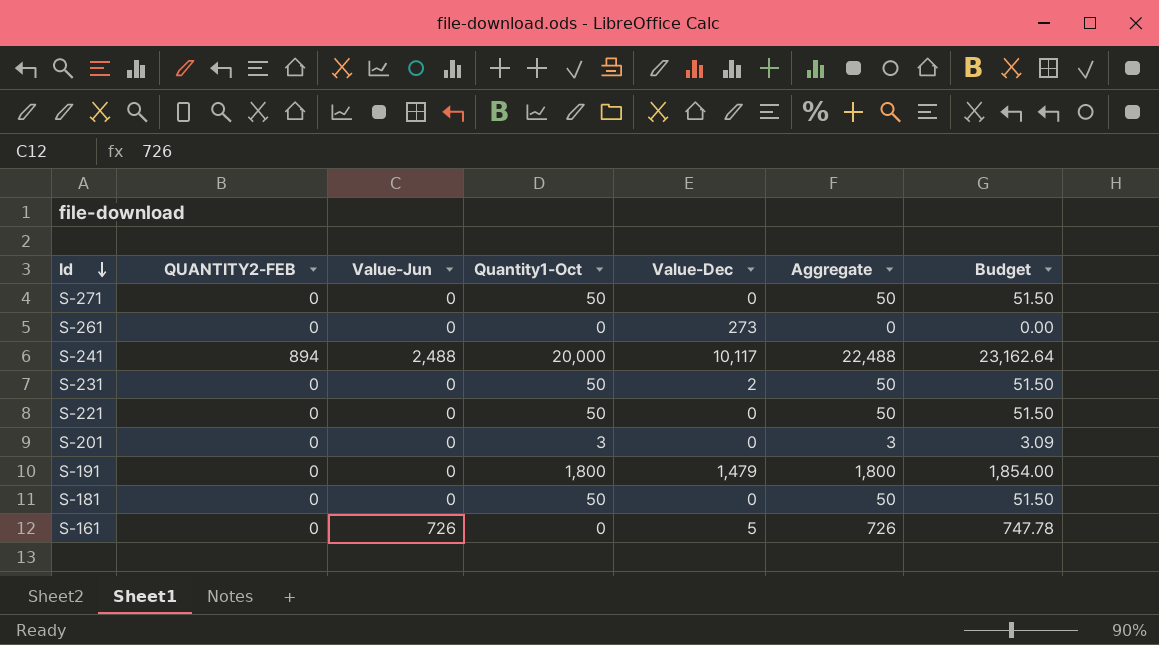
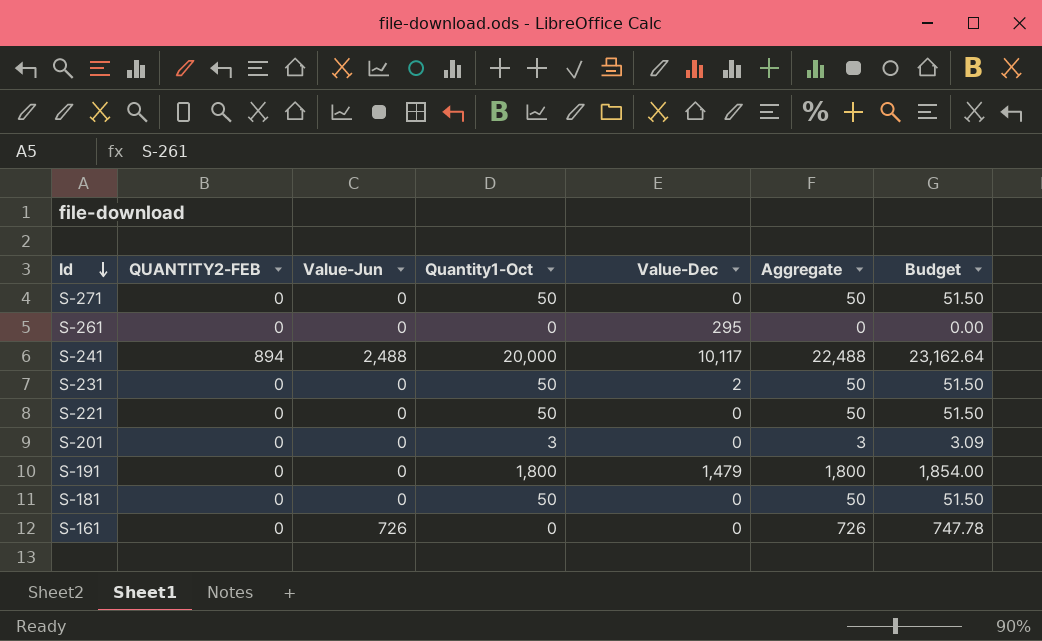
S-261 | Value-Dec: 273 -> 295
S-161 | Value-Dec: 5 -> 0

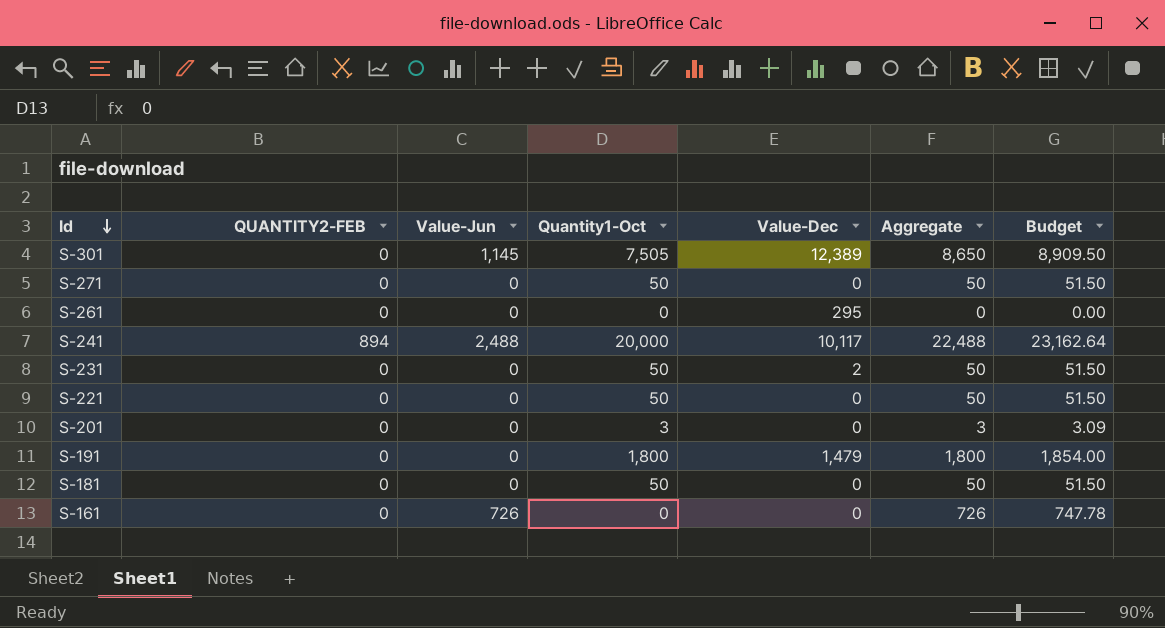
row S-301: none -> 0 | 1,145 | 7,505 | 12,389 | 8,650 | 8,909.50

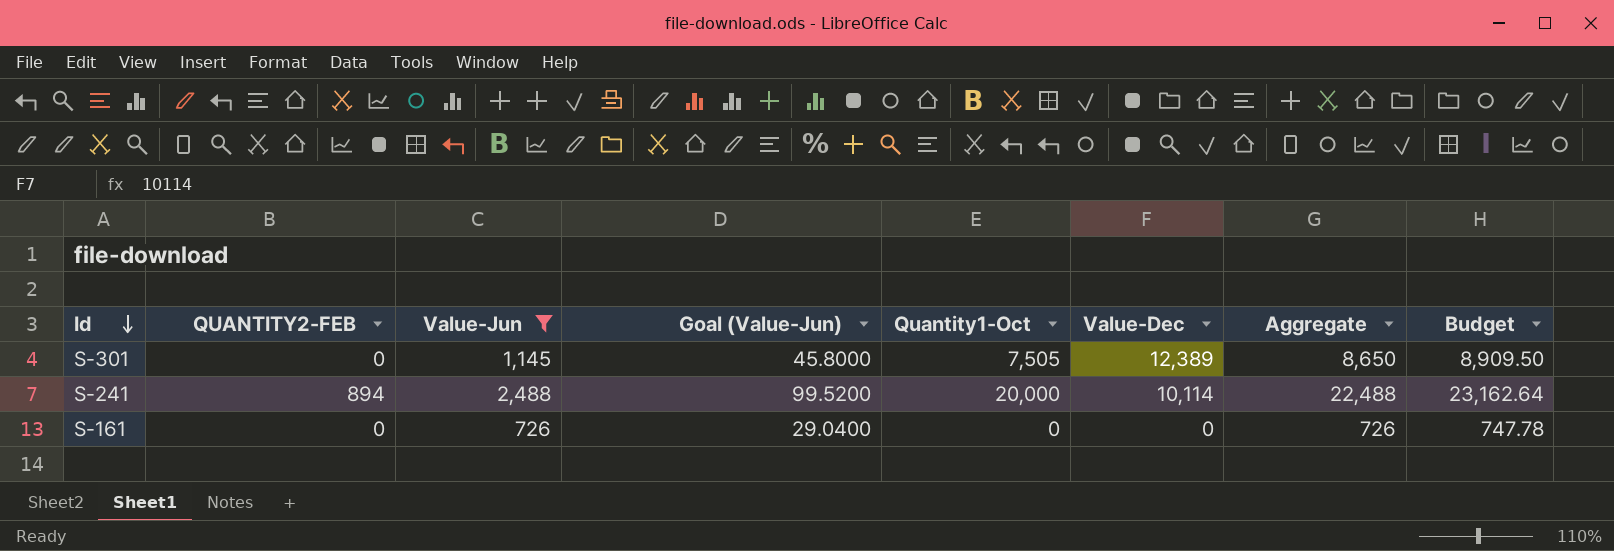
filter: none -> Value-Jun != 0
column Goal (Value-Jun) | formula: none -> [Value-Jun] * 0.04
S-241 | Value-Dec: 10,117 -> 10,114

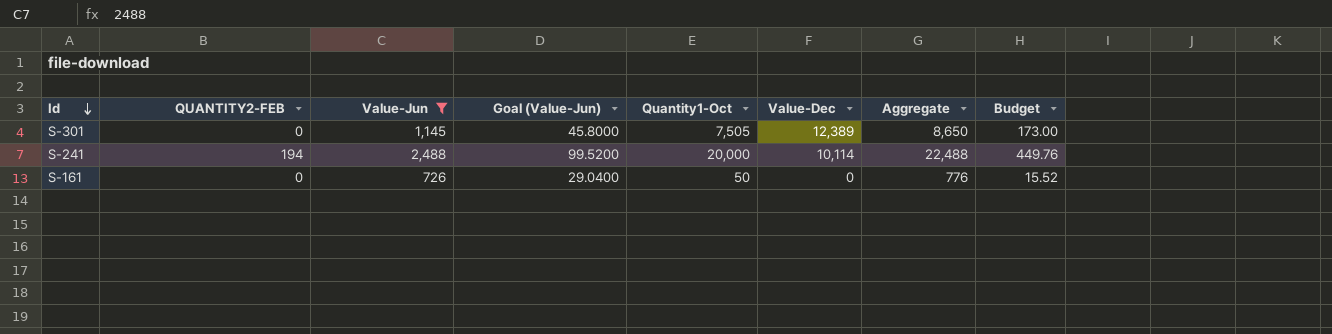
column Budget | formula: [Aggregate] * 1.03 -> [Aggregate] * 0.02
S-241 | QUANTITY2-FEB: 894 -> 194
S-161 | Quantity1-Oct: 0 -> 50
S-161 | Aggregate: 726 -> 776

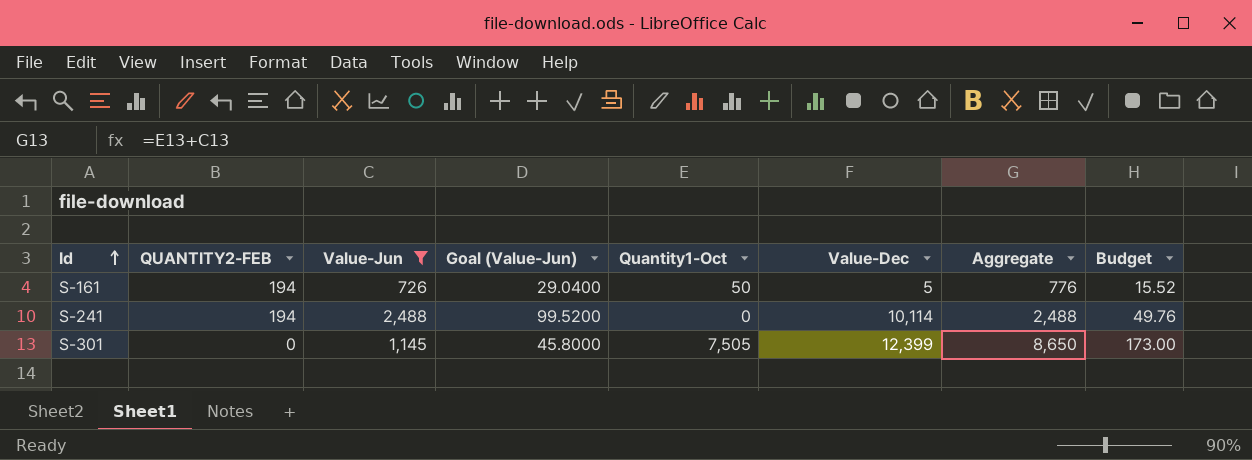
row order: Id descending -> Id ascending
S-161 | QUANTITY2-FEB: 0 -> 194
S-161 | Value-Dec: 0 -> 5
S-241 | Quantity1-Oct: 20,000 -> 0
S-241 | Aggregate: 22,488 -> 2,488
S-241 | Budget: 449.76 -> 49.76
S-301 | Value-Dec: 12,389 -> 12,399

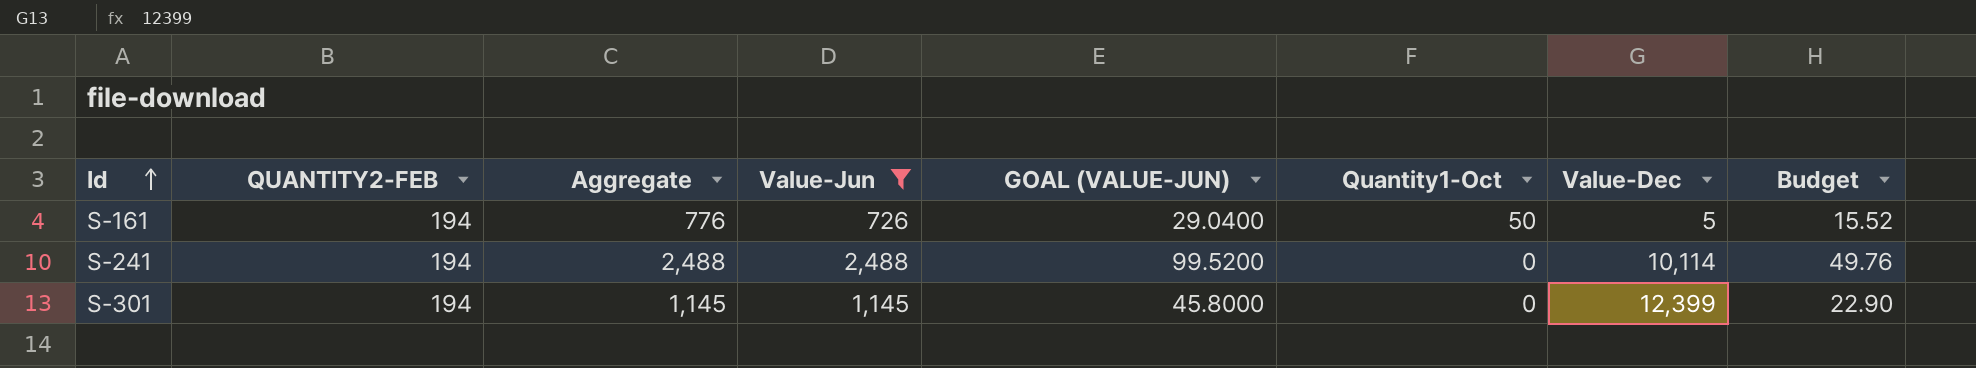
column Aggregate | position: 7 -> 3
column name: Goal (Value-Jun) -> GOAL (VALUE-JUN)
S-301 | QUANTITY2-FEB: 0 -> 194
S-301 | Aggregate: 8,650 -> 1,145
S-301 | Quantity1-Oct: 7,505 -> 0
S-301 | Budget: 173.00 -> 22.90

